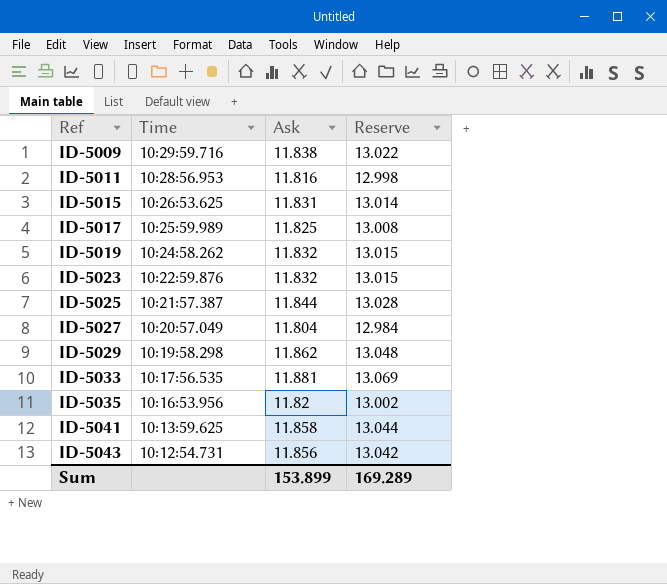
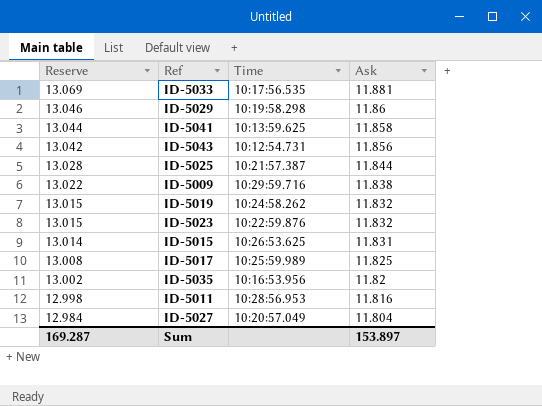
row order: Ref ascending -> Reserve descending
column Reserve | position: 4 -> 1
ID-5029 | Reserve: 13.048 -> 13.046
ID-5029 | Ask: 11.862 -> 11.86
Sum | Reserve: 169.289 -> 169.287
Sum | Ask: 153.899 -> 153.897

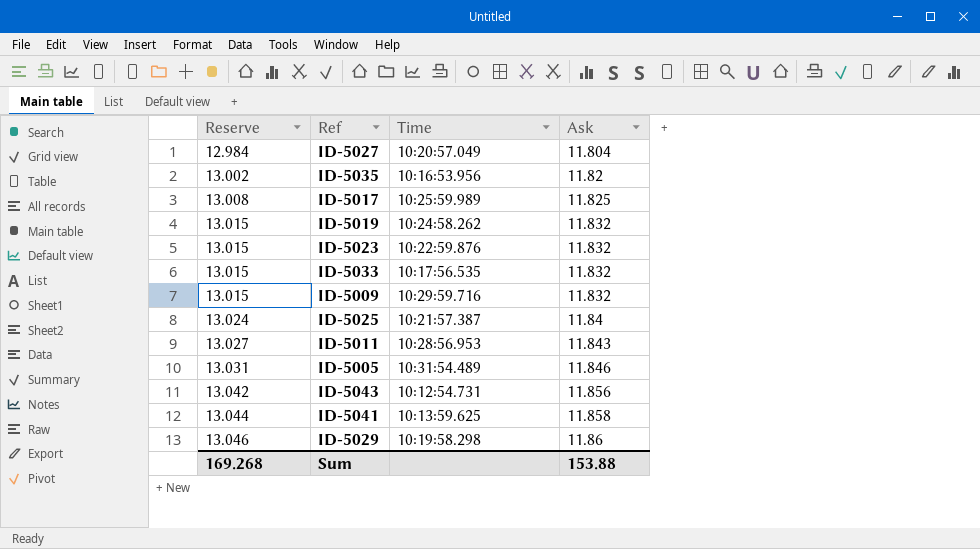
row order: Reserve descending -> Reserve ascending
row ID-5015: 13.014 | 10:26:53.625 | 11.831 -> none
ID-5033 | Reserve: 13.069 -> 13.015
ID-5033 | Ask: 11.881 -> 11.832
ID-5009 | Reserve: 13.022 -> 13.015
ID-5009 | Ask: 11.838 -> 11.832
ID-5025 | Reserve: 13.028 -> 13.024
ID-5025 | Ask: 11.844 -> 11.84
ID-5011 | Reserve: 12.998 -> 13.027
ID-5011 | Ask: 11.816 -> 11.843
row ID-5005: none -> 13.031 | 10:31:54.489 | 11.846
Sum | Reserve: 169.287 -> 169.268
Sum | Ask: 153.897 -> 153.88

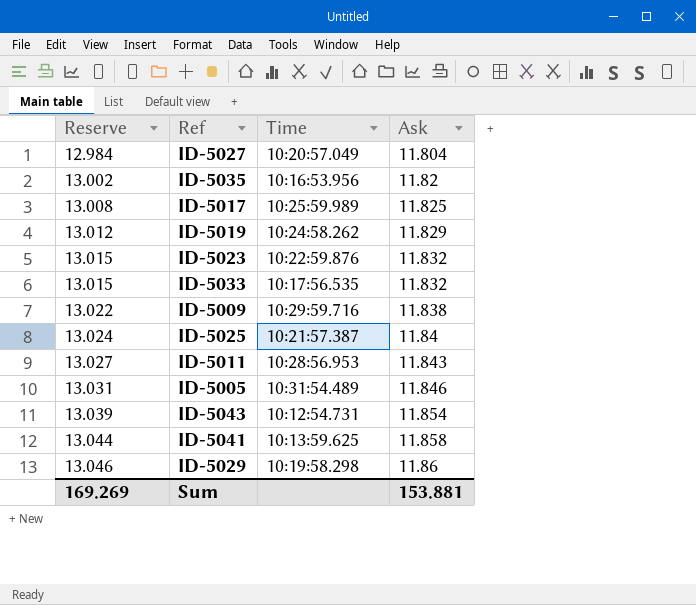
ID-5019 | Reserve: 13.015 -> 13.012
ID-5019 | Ask: 11.832 -> 11.829
ID-5009 | Reserve: 13.015 -> 13.022
ID-5009 | Ask: 11.832 -> 11.838
ID-5043 | Reserve: 13.042 -> 13.039
ID-5043 | Ask: 11.856 -> 11.854
Sum | Reserve: 169.268 -> 169.269
Sum | Ask: 153.88 -> 153.881

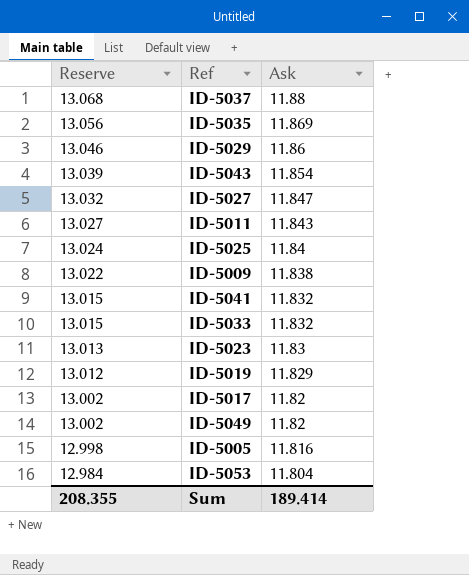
row order: Reserve ascending -> Reserve descending
column Time | position: 3 -> none
row ID-5037: none -> 13.068 | 11.88
ID-5035 | Reserve: 13.002 -> 13.056
ID-5035 | Ask: 11.82 -> 11.869
ID-5027 | Reserve: 12.984 -> 13.032
ID-5027 | Ask: 11.804 -> 11.847
ID-5041 | Reserve: 13.044 -> 13.015
ID-5041 | Ask: 11.858 -> 11.832
ID-5023 | Reserve: 13.015 -> 13.013
ID-5023 | Ask: 11.832 -> 11.83
ID-5017 | Reserve: 13.008 -> 13.002
ID-5017 | Ask: 11.825 -> 11.82
row ID-5049: none -> 13.002 | 11.82
ID-5005 | Reserve: 13.031 -> 12.998
ID-5005 | Ask: 11.846 -> 11.816
row ID-5053: none -> 12.984 | 11.804
Sum | Reserve: 169.269 -> 208.355
Sum | Ask: 153.881 -> 189.414

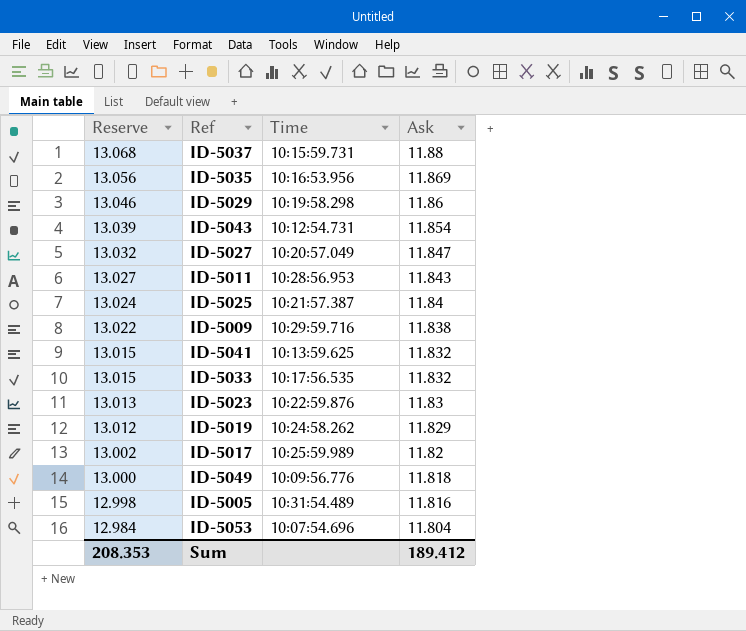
column Time | position: none -> 3
ID-5049 | Reserve: 13.002 -> 13.000
ID-5049 | Ask: 11.82 -> 11.818
Sum | Reserve: 208.355 -> 208.353
Sum | Ask: 189.414 -> 189.412

